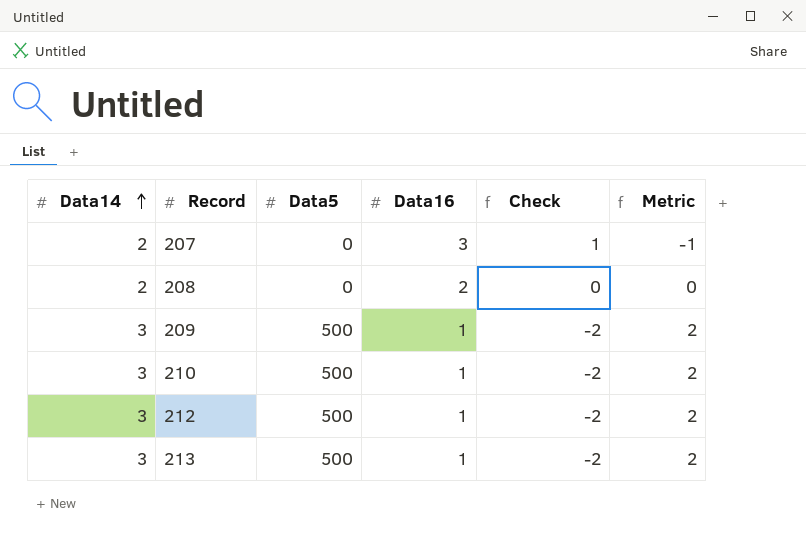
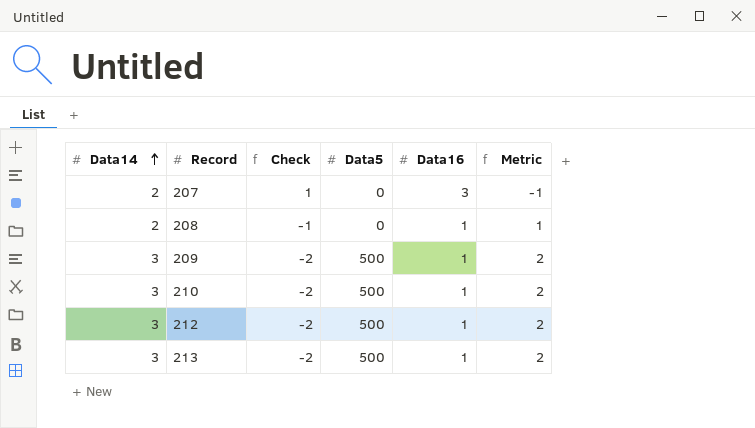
column Check | position: 5 -> 3
208 | Check: 0 -> -1
208 | Data16: 2 -> 1
208 | Metric: 0 -> 1

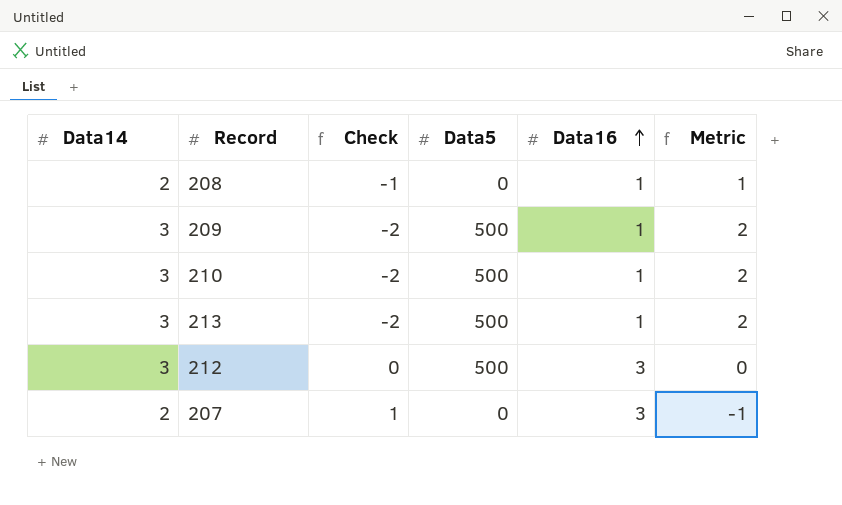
row order: Data14 ascending -> Data16 ascending
212 | Check: -2 -> 0
212 | Data16: 1 -> 3
212 | Metric: 2 -> 0

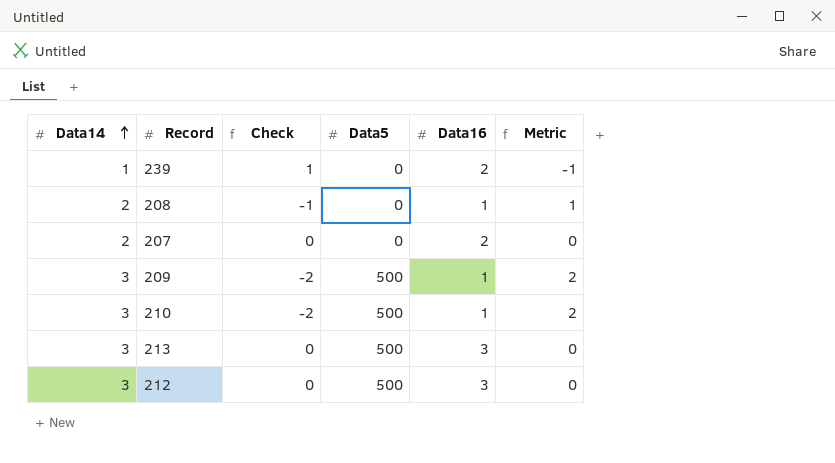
row order: Data16 ascending -> Data14 ascending
row 239: none -> 1 | 1 | 0 | 2 | -1
207 | Check: 1 -> 0
207 | Data16: 3 -> 2
207 | Metric: -1 -> 0
213 | Check: -2 -> 0
213 | Data16: 1 -> 3
213 | Metric: 2 -> 0

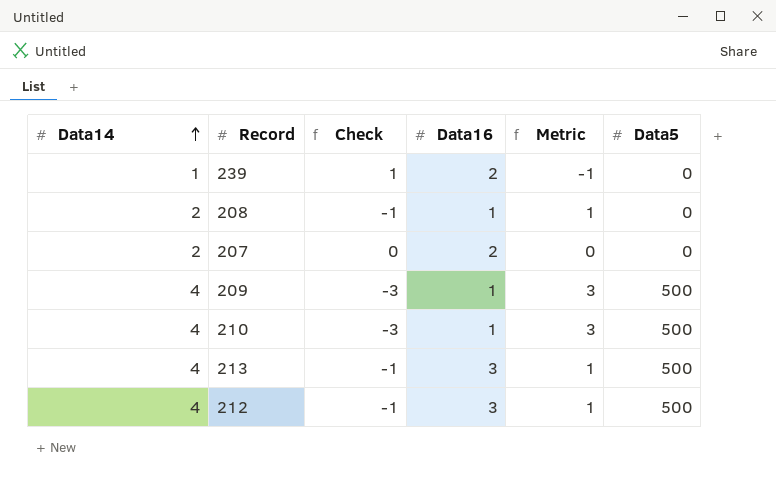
column Data5 | position: 4 -> 6
209 | Data14: 3 -> 4
209 | Check: -2 -> -3
209 | Metric: 2 -> 3
210 | Data14: 3 -> 4
210 | Check: -2 -> -3
210 | Metric: 2 -> 3
213 | Data14: 3 -> 4
213 | Check: 0 -> -1
213 | Metric: 0 -> 1
212 | Data14: 3 -> 4
212 | Check: 0 -> -1
212 | Metric: 0 -> 1

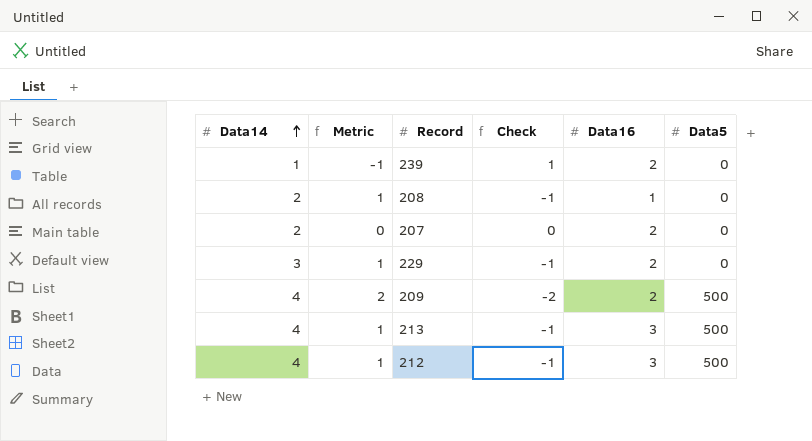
column Metric | position: 5 -> 2
row 210: 4 | -3 | 1 | 3 | 500 -> none
row 229: none -> 3 | 1 | -1 | 2 | 0
209 | Metric: 3 -> 2
209 | Check: -3 -> -2
209 | Data16: 1 -> 2

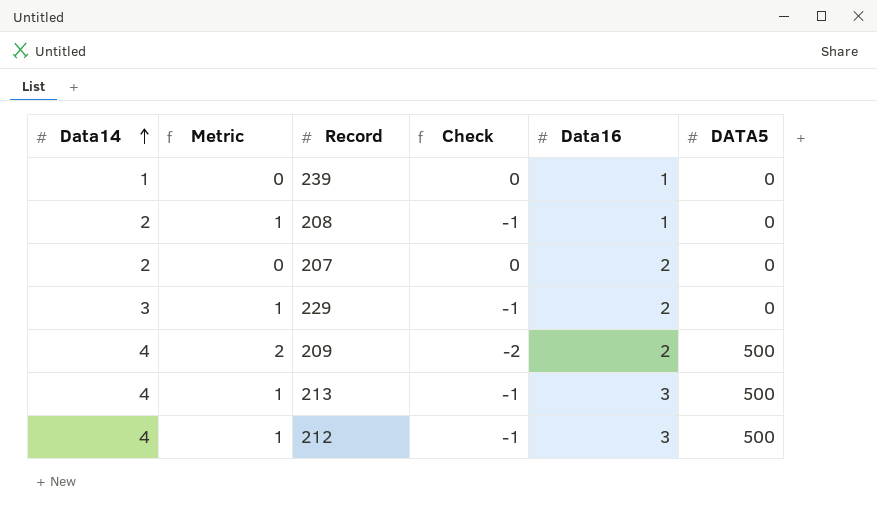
column name: Data5 -> DATA5
239 | Metric: -1 -> 0
239 | Check: 1 -> 0
239 | Data16: 2 -> 1

